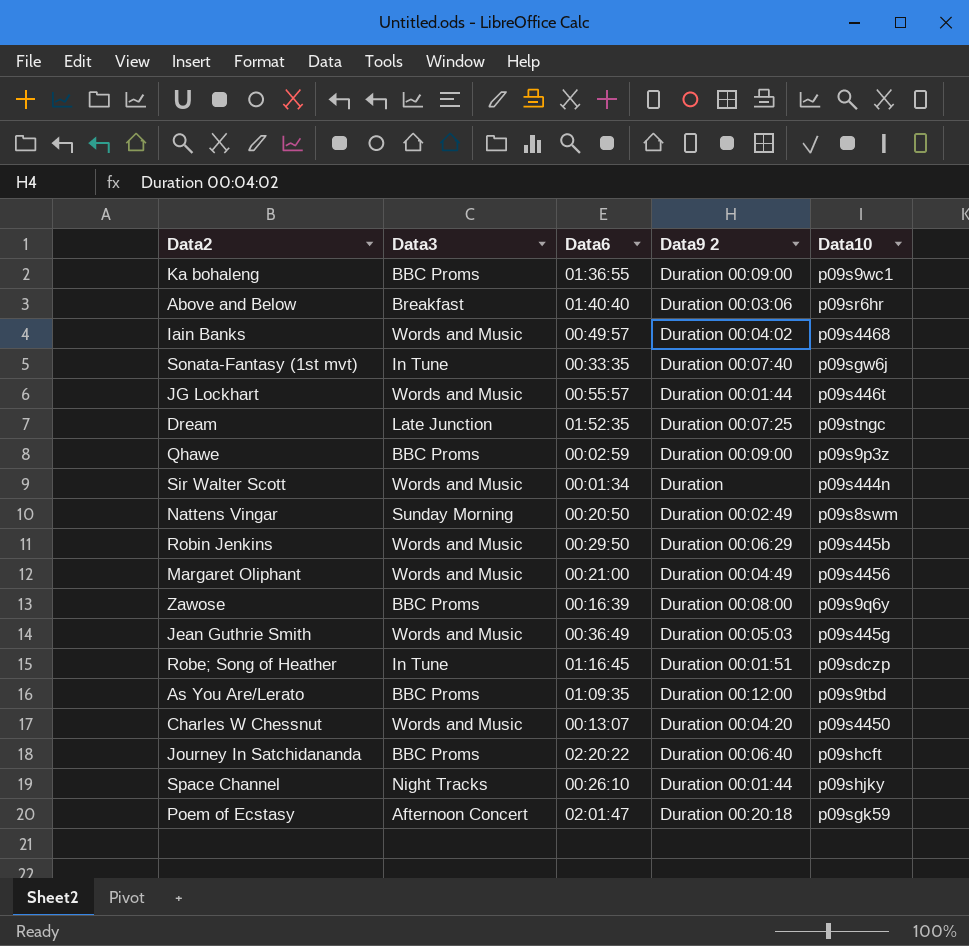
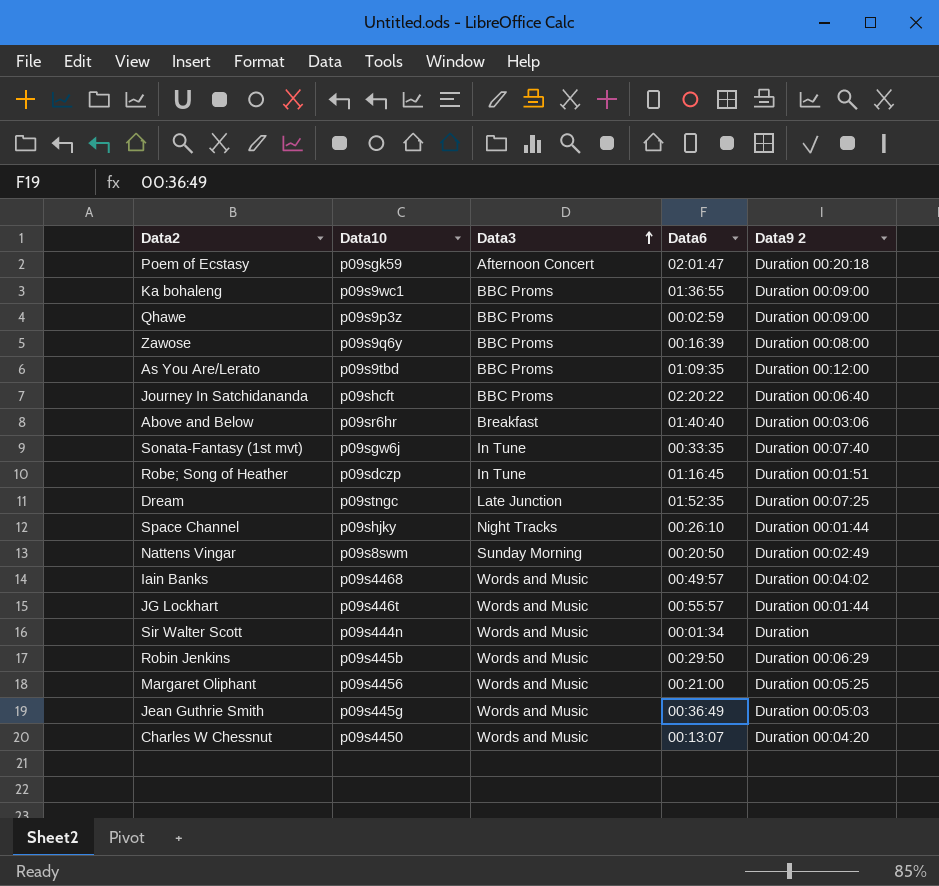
row order: none -> Data3 ascending
column Data10 | position: 5 -> 2
Margaret Oliphant | Data9 2: Duration 00:04:49 -> Duration 00:05:25

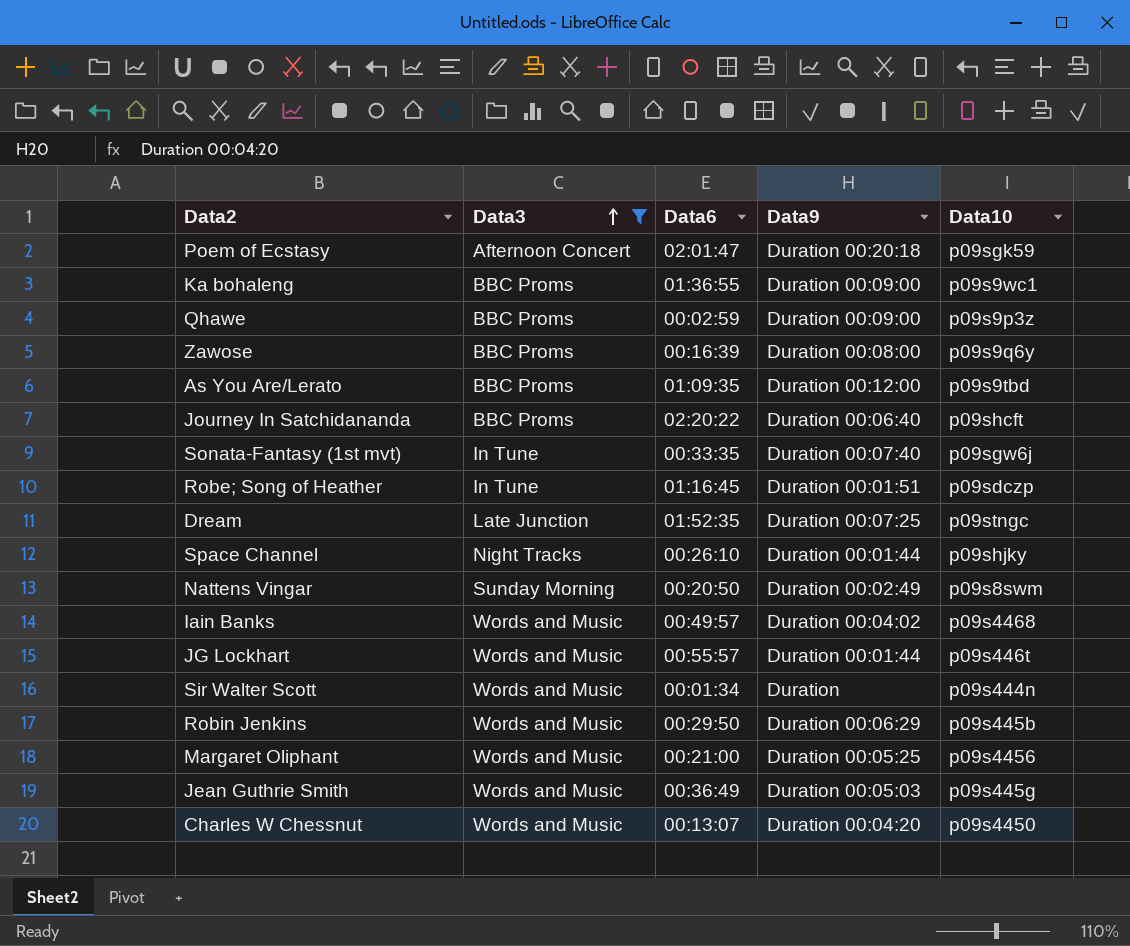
filter: none -> Data3 != Breakfast
column name: Data9 2 -> Data9
column Data10 | position: 2 -> 5

